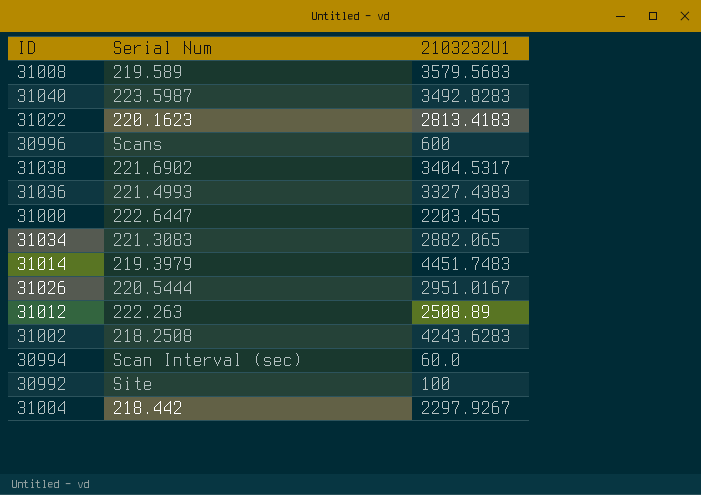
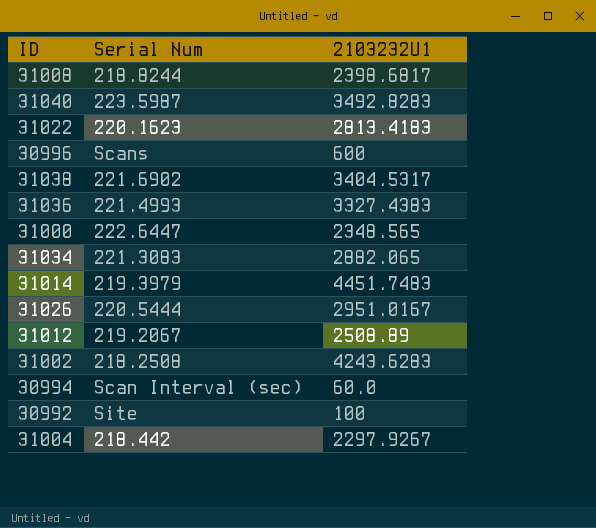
31008 | Serial Num: 219.589 -> 218.8244
31008 | 2103232U1: 3579.5683 -> 2398.6817
31000 | 2103232U1: 2203.455 -> 2348.565
31012 | Serial Num: 222.263 -> 219.2067

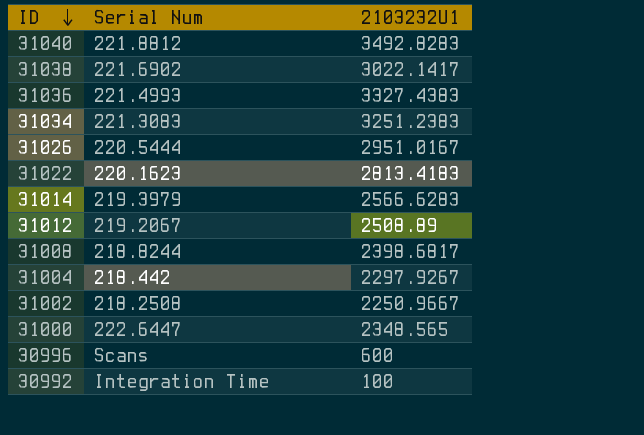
row order: none -> ID descending
row 30994: Scan Interval (sec) | 60.0 -> none
31040 | Serial Num: 223.5987 -> 221.8812
31038 | 2103232U1: 3404.5317 -> 3022.1417
31034 | 2103232U1: 2882.065 -> 3251.2383
31014 | 2103232U1: 4451.7483 -> 2566.6283
31002 | 2103232U1: 4243.6283 -> 2250.9667
30992 | Serial Num: Site -> Integration Time

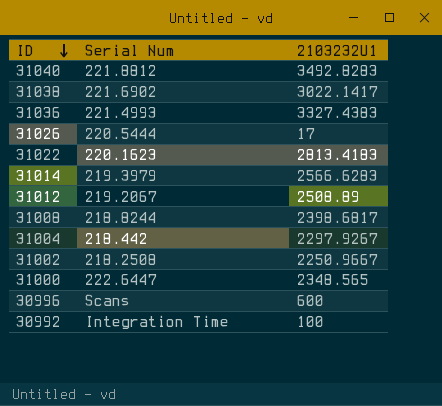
row 31034: 221.3083 | 3251.2383 -> none
31026 | 2103232U1: 2951.0167 -> 17

